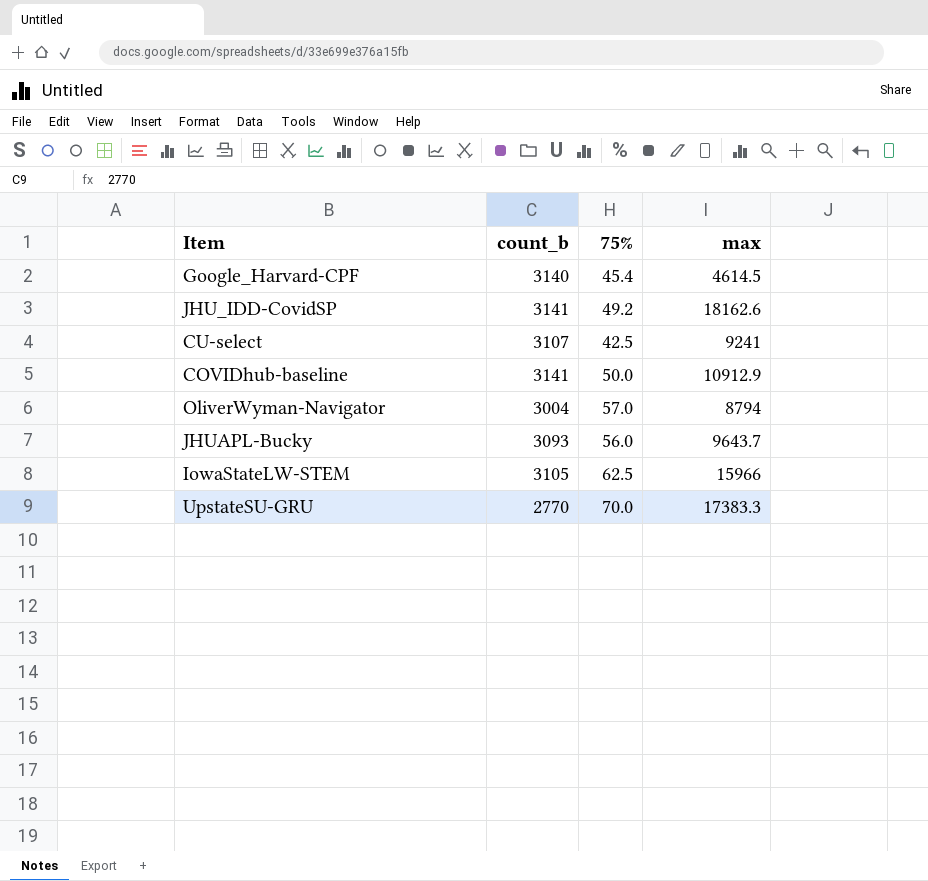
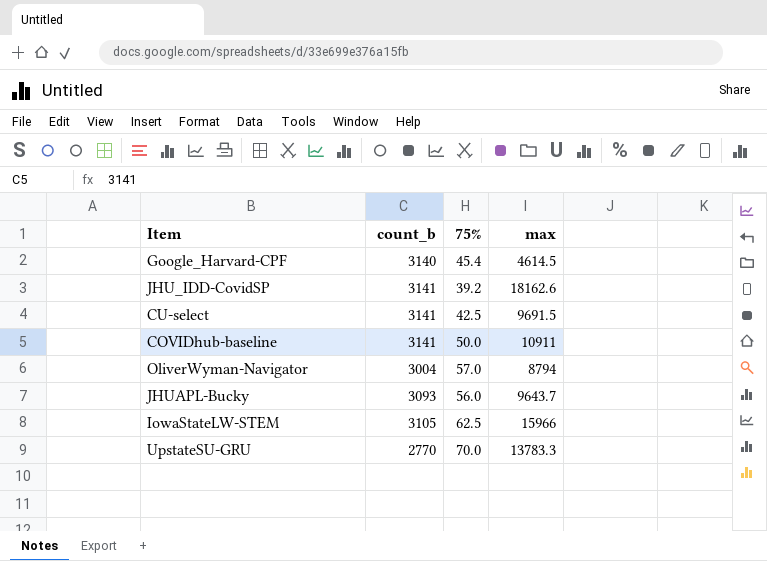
JHU_IDD-CovidSP | 75%: 49.2 -> 39.2
CU-select | count_b: 3107 -> 3141
CU-select | max: 9241 -> 9691.5
COVIDhub-baseline | max: 10912.9 -> 10911
UpstateSU-GRU | max: 17383.3 -> 13783.3

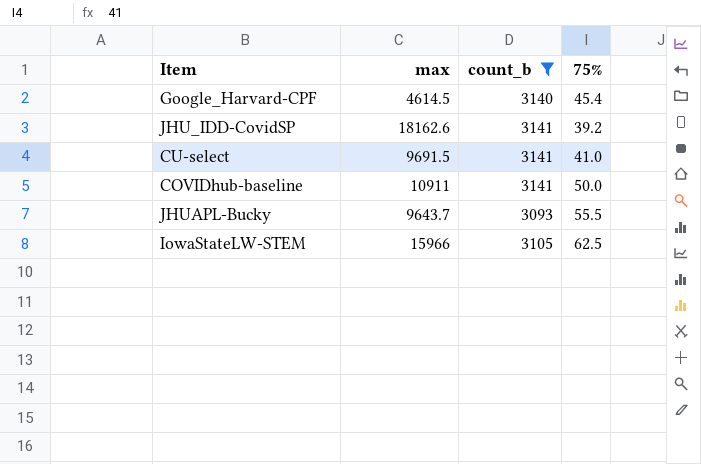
filter: none -> count_b >= 3093
column max | position: 4 -> 2
CU-select | 75%: 42.5 -> 41.0
JHUAPL-Bucky | 75%: 56.0 -> 55.5

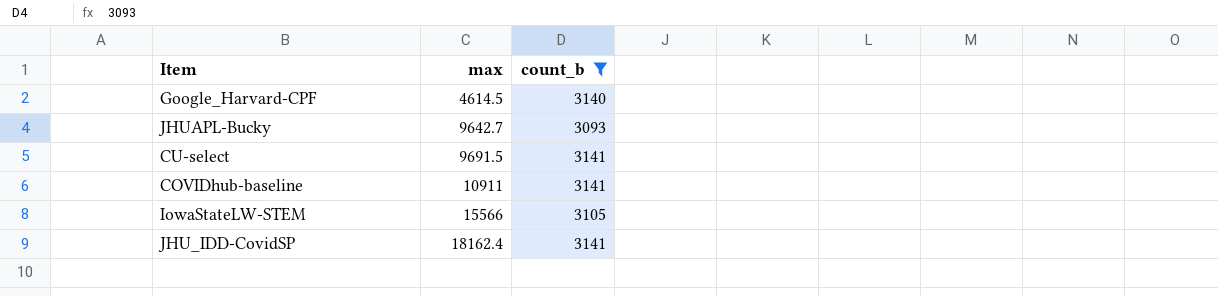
row order: none -> max ascending
column 75% | position: 4 -> none
JHUAPL-Bucky | max: 9643.7 -> 9642.7
IowaStateLW-STEM | max: 15966 -> 15566
JHU_IDD-CovidSP | max: 18162.6 -> 18162.4

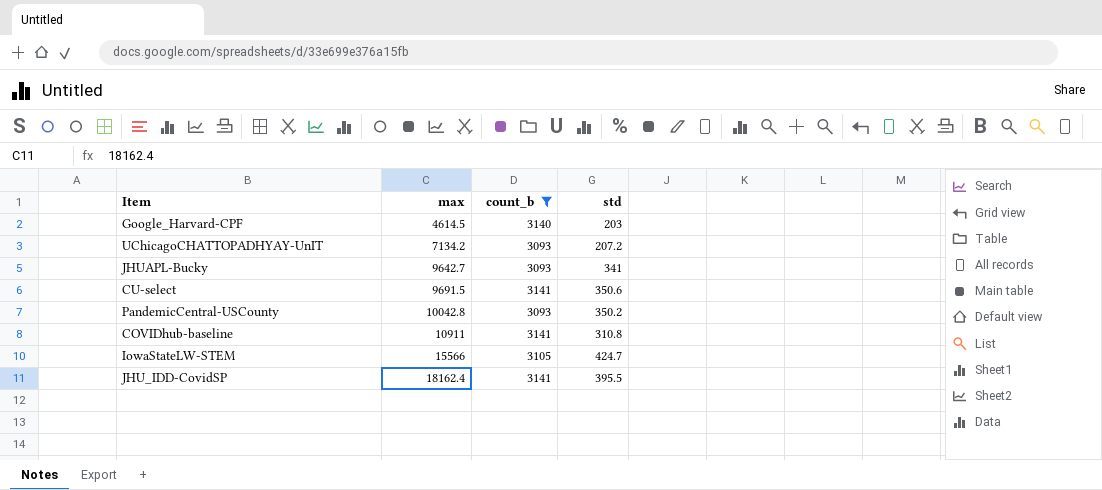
column std | position: none -> 4
row UChicagoCHATTOPADHYAY-UnIT: none -> 7134.2 | 3093 | 207.2
row PandemicCentral-USCounty: none -> 10042.8 | 3093 | 350.2

